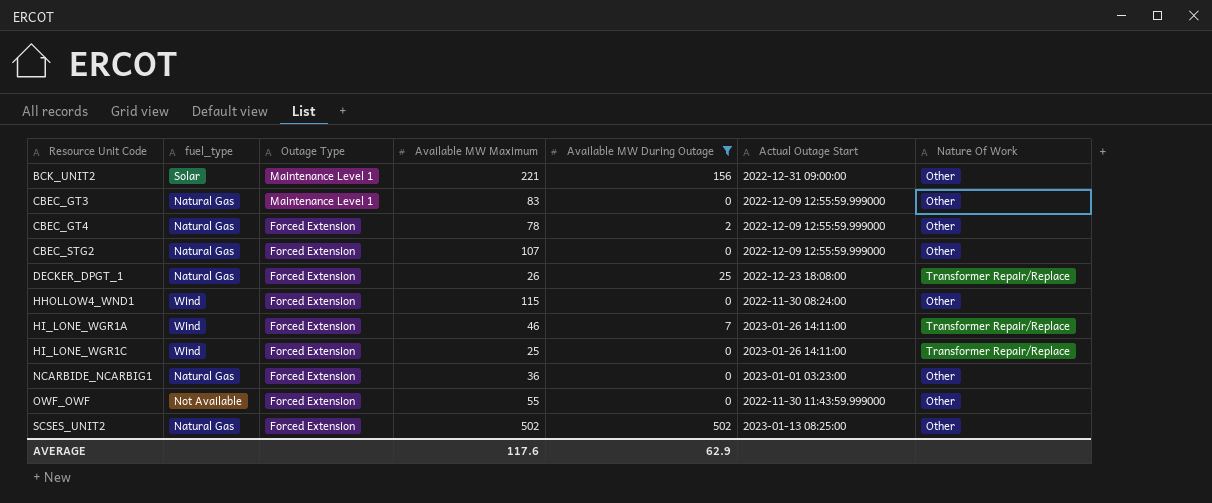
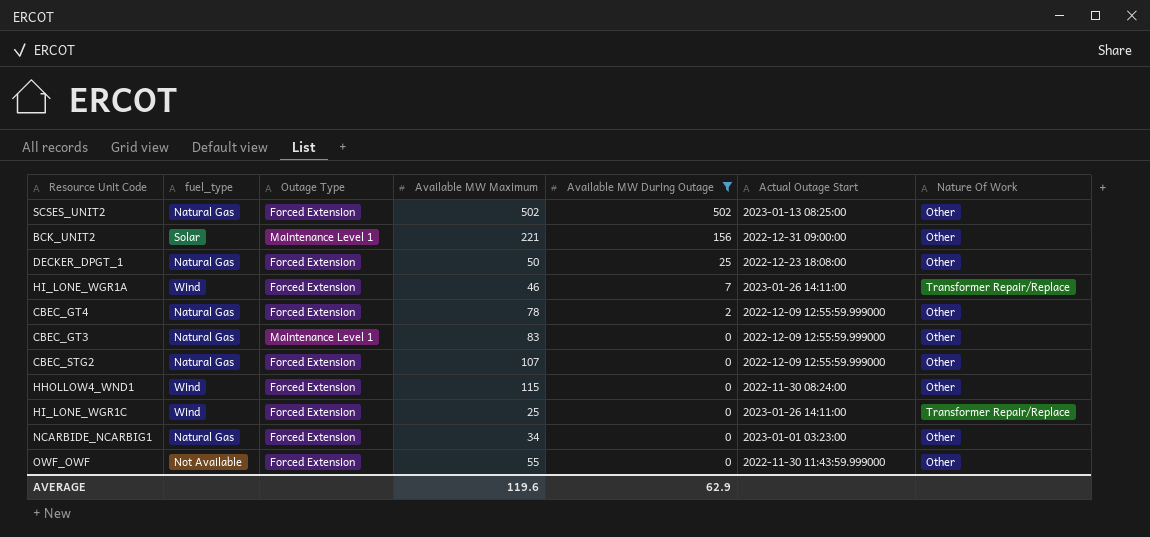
row order: Resource Unit Code ascending -> Available MW During Outage descending
DECKER_DPGT_1 | Available MW Maximum: 26 -> 50
DECKER_DPGT_1 | Nature Of Work: Transformer Repair/Replace -> Other
NCARBIDE_NCARBIG1 | Available MW Maximum: 36 -> 34
AVERAGE | Available MW Maximum: 117.6 -> 119.6

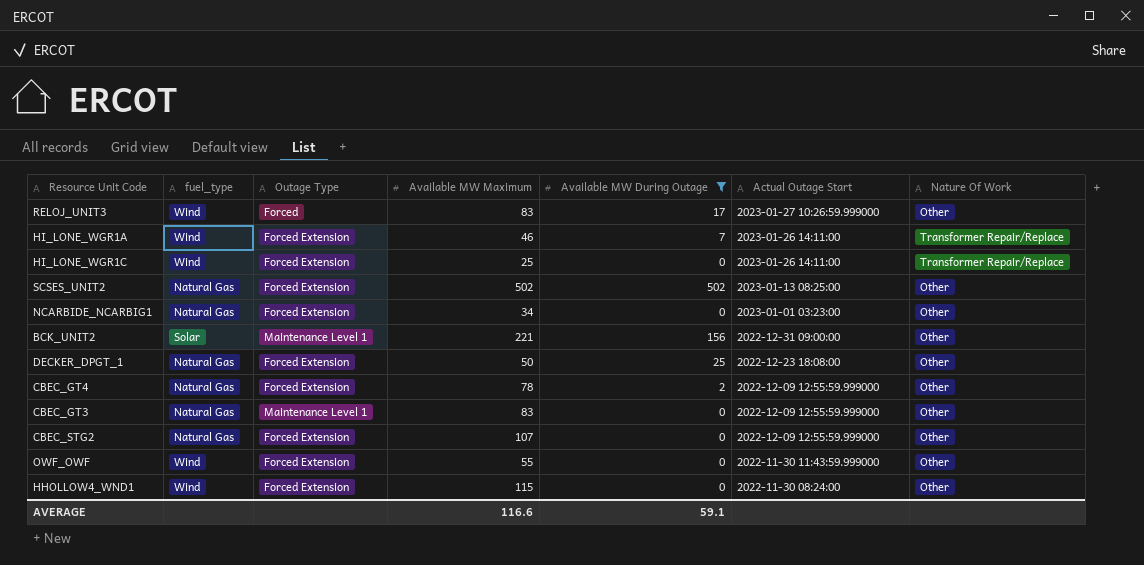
row order: Available MW During Outage descending -> Actual Outage Start descending
row RELOJ_UNIT3: none -> Wind | Forced | 83 | 17 | 2023-01-27 10:26:59.999000 | Other
OWF_OWF | fuel_type: Not Available -> Wind
AVERAGE | Available MW Maximum: 119.6 -> 116.6
AVERAGE | Available MW During Outage: 62.9 -> 59.1

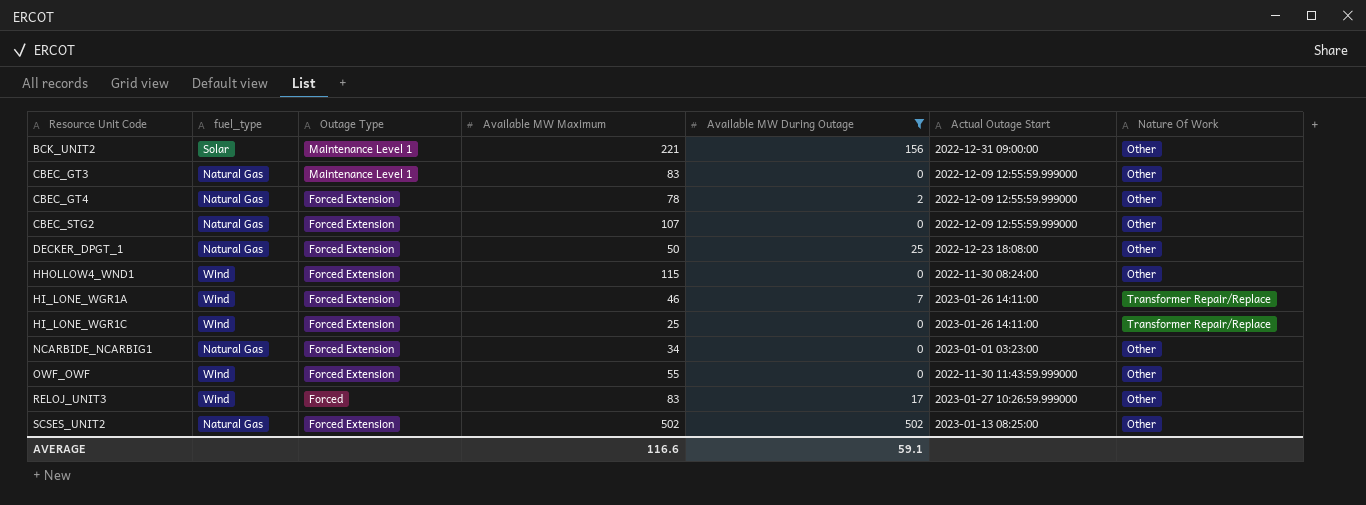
row order: Actual Outage Start descending -> Resource Unit Code ascending

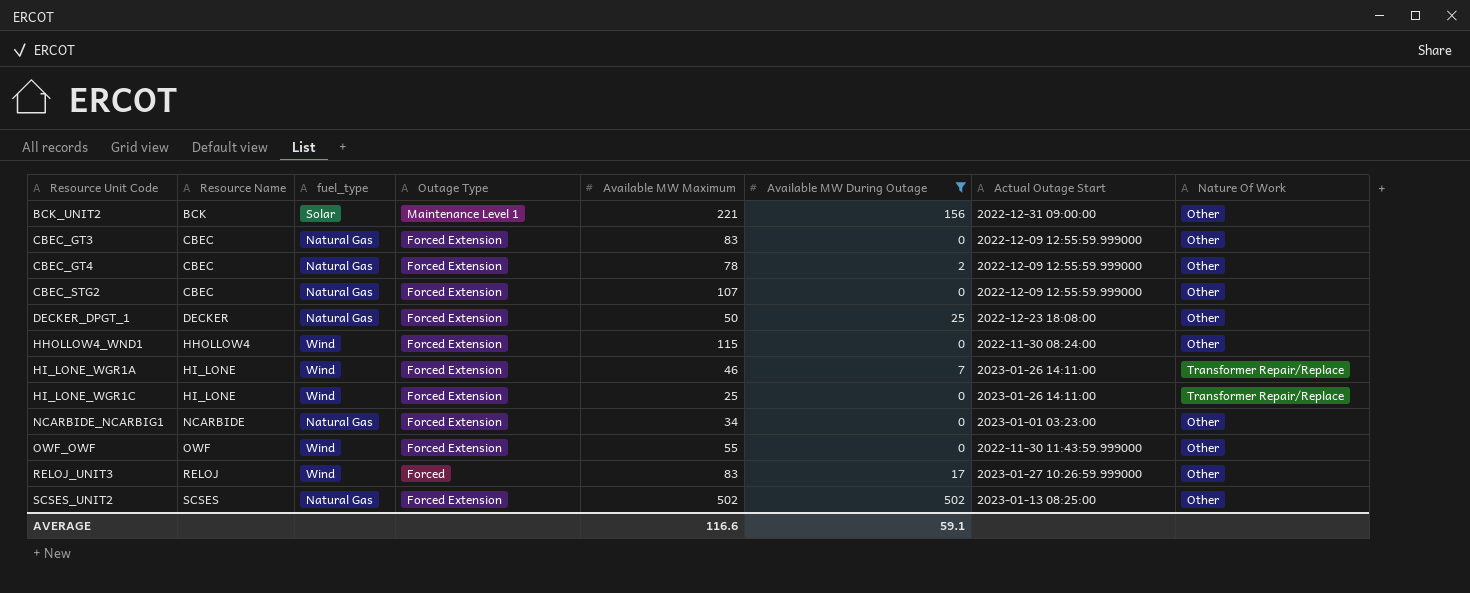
column Resource Name | position: none -> 2
CBEC_GT3 | Outage Type: Maintenance Level 1 -> Forced Extension

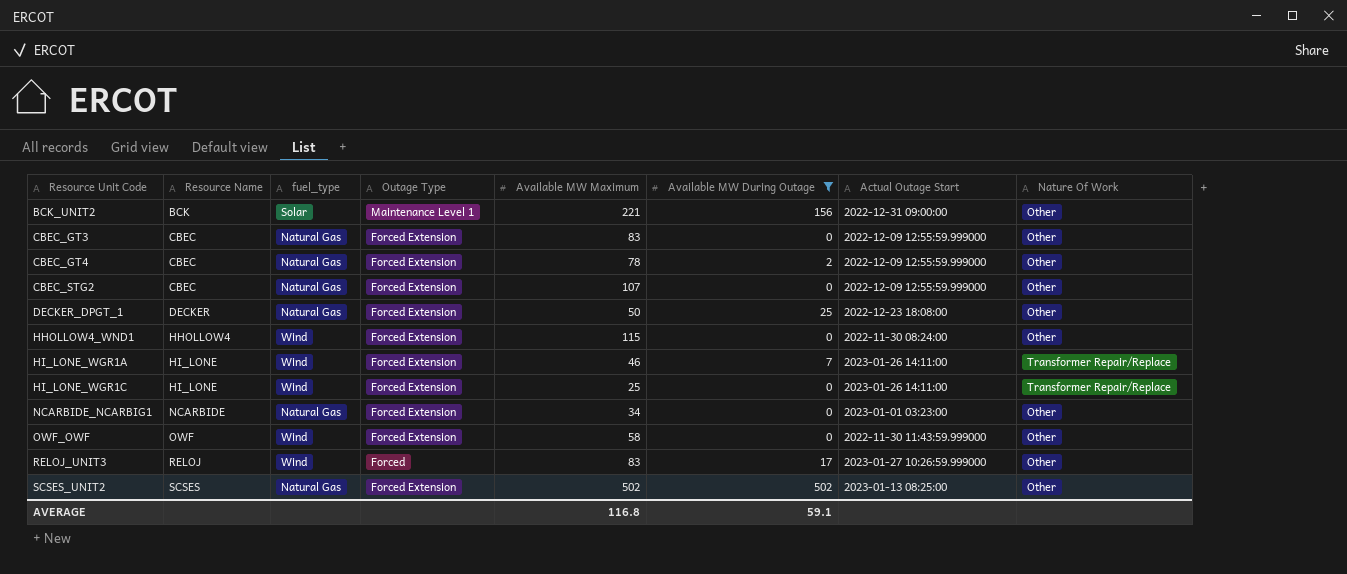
OWF_OWF | Available MW Maximum: 55 -> 58
AVERAGE | Available MW Maximum: 116.6 -> 116.8

